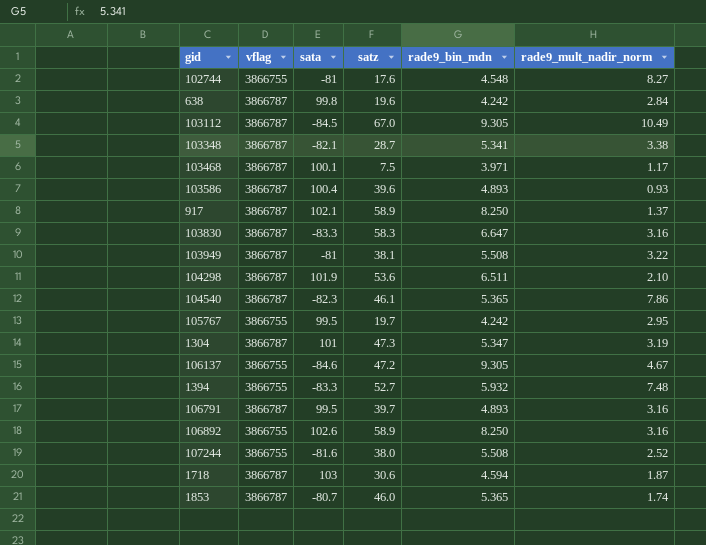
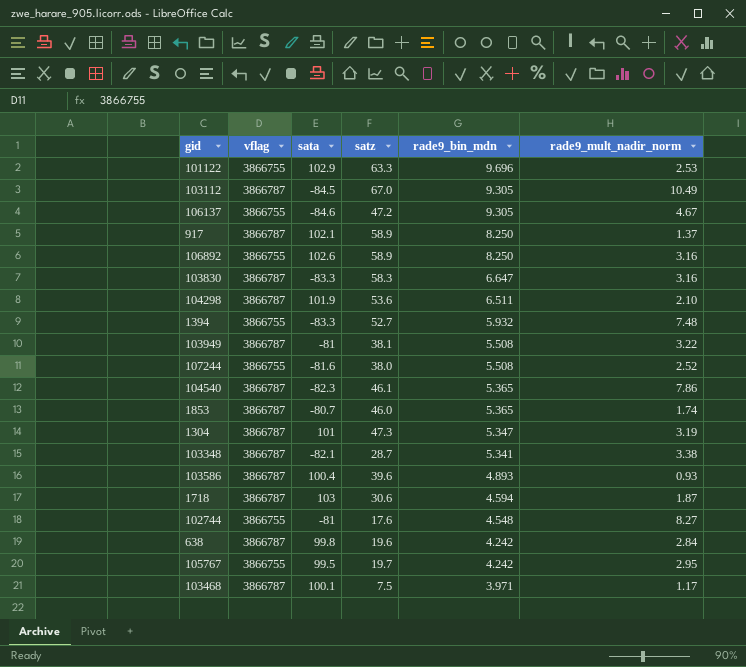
row order: none -> rade9_bin_mdn descending
row 106791: 3866787 | 99.5 | 39.7 | 4.893 | 3.16 -> none
row 101122: none -> 3866755 | 102.9 | 63.3 | 9.696 | 2.53

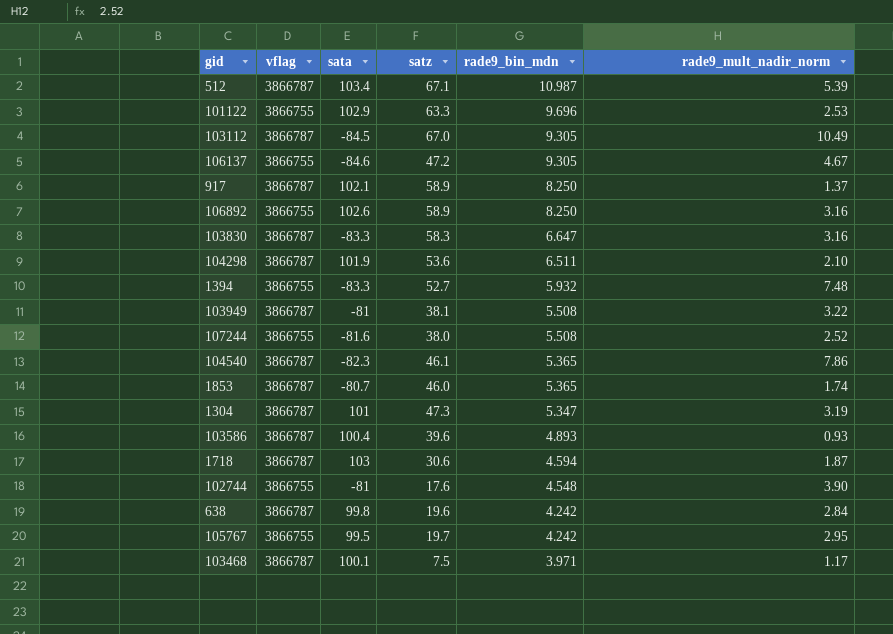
row 103348: 3866787 | -82.1 | 28.7 | 5.341 | 3.38 -> none
row 512: none -> 3866787 | 103.4 | 67.1 | 10.987 | 5.39
102744 | rade9_mult_nadir_norm: 8.27 -> 3.90

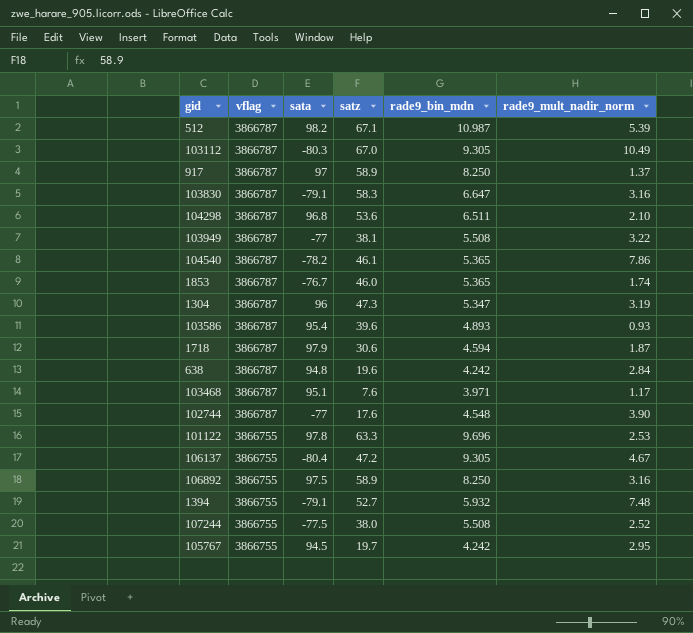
row order: rade9_bin_mdn descending -> vflag descending
512 | sata: 103.4 -> 98.2
103112 | sata: -84.5 -> -80.3
917 | sata: 102.1 -> 97
103830 | sata: -83.3 -> -79.1
104298 | sata: 101.9 -> 96.8
103949 | sata: -81 -> -77
104540 | sata: -82.3 -> -78.2
1853 | sata: -80.7 -> -76.7
1304 | sata: 101 -> 96
103586 | sata: 100.4 -> 95.4
1718 | sata: 103 -> 97.9
638 | sata: 99.8 -> 94.8
103468 | sata: 100.1 -> 95.1
103468 | satz: 7.5 -> 7.6
102744 | vflag: 3866755 -> 3866787
102744 | sata: -81 -> -77
101122 | sata: 102.9 -> 97.8
106137 | sata: -84.6 -> -80.4
106892 | sata: 102.6 -> 97.5
1394 | sata: -83.3 -> -79.1
107244 | sata: -81.6 -> -77.5
105767 | sata: 99.5 -> 94.5

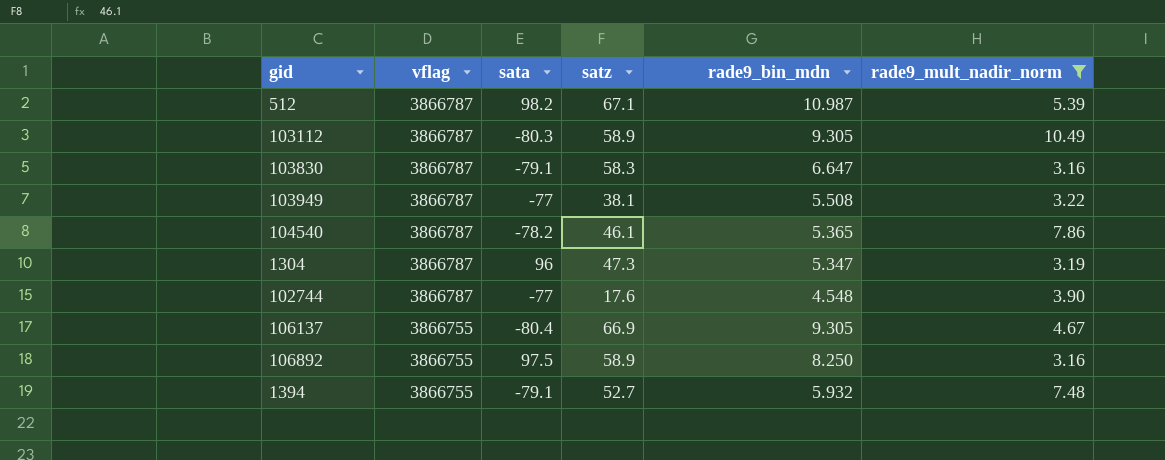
filter: none -> rade9_mult_nadir_norm >= 3.16
103112 | satz: 67.0 -> 58.9
106137 | satz: 47.2 -> 66.9

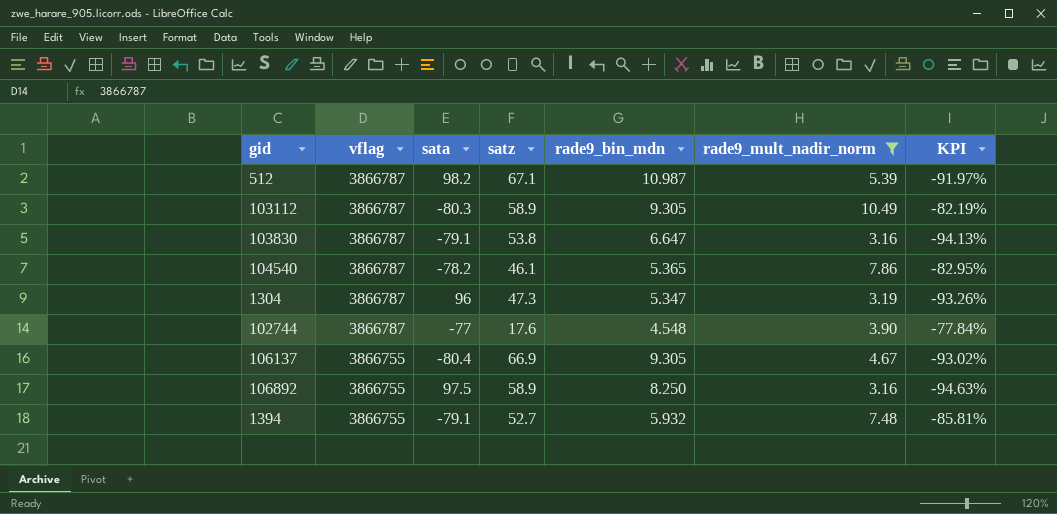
column KPI | formula: none -> ([rade9_mult_nadir_norm] - [satz]) / [satz]
row 103949: 3866787 | -77 | 38.1 | 5.508 | 3.22 -> none
103830 | satz: 58.3 -> 53.8

